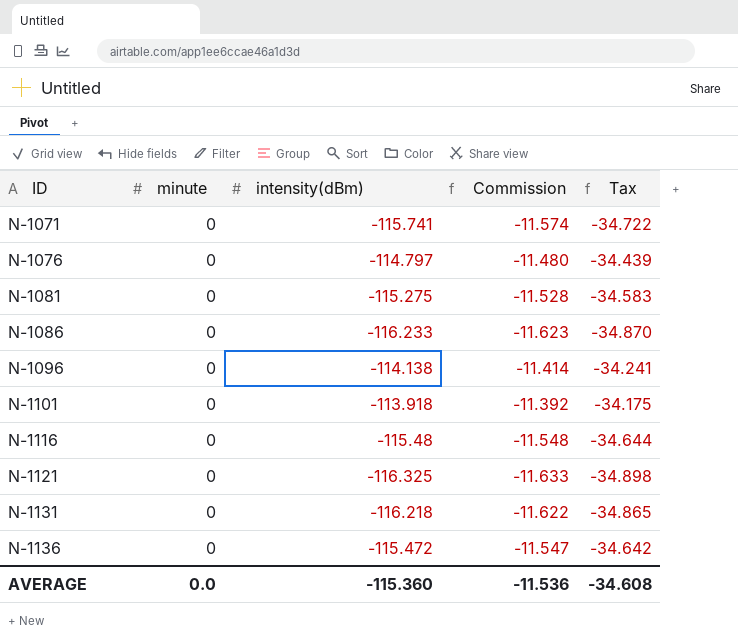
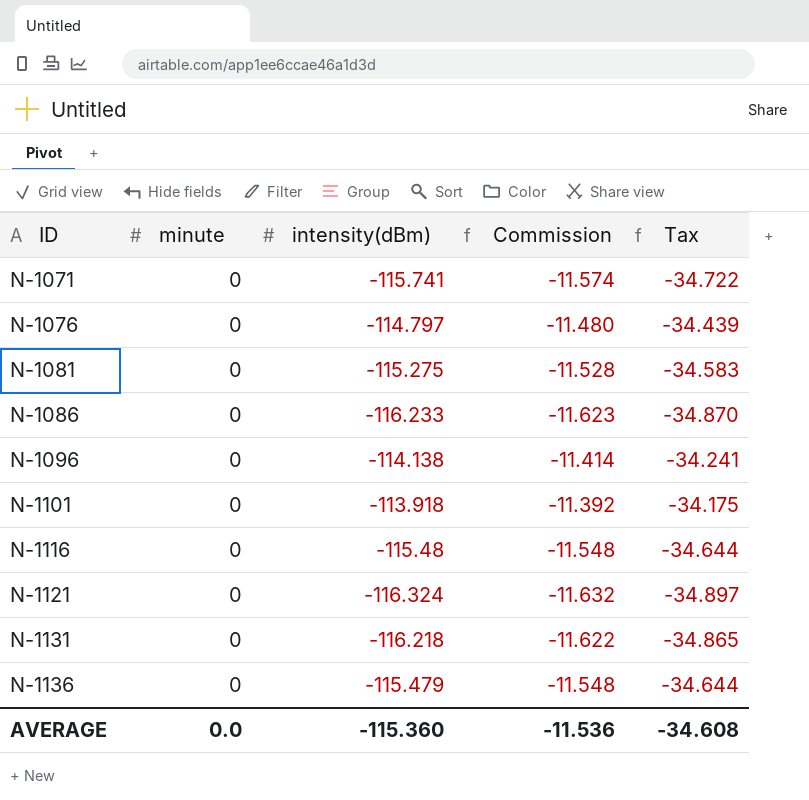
N-1121 | intensity(dBm): -116.325 -> -116.324
N-1121 | Commission: -11.633 -> -11.632
N-1121 | Tax: -34.898 -> -34.897
N-1136 | intensity(dBm): -115.472 -> -115.479
N-1136 | Commission: -11.547 -> -11.548
N-1136 | Tax: -34.642 -> -34.644

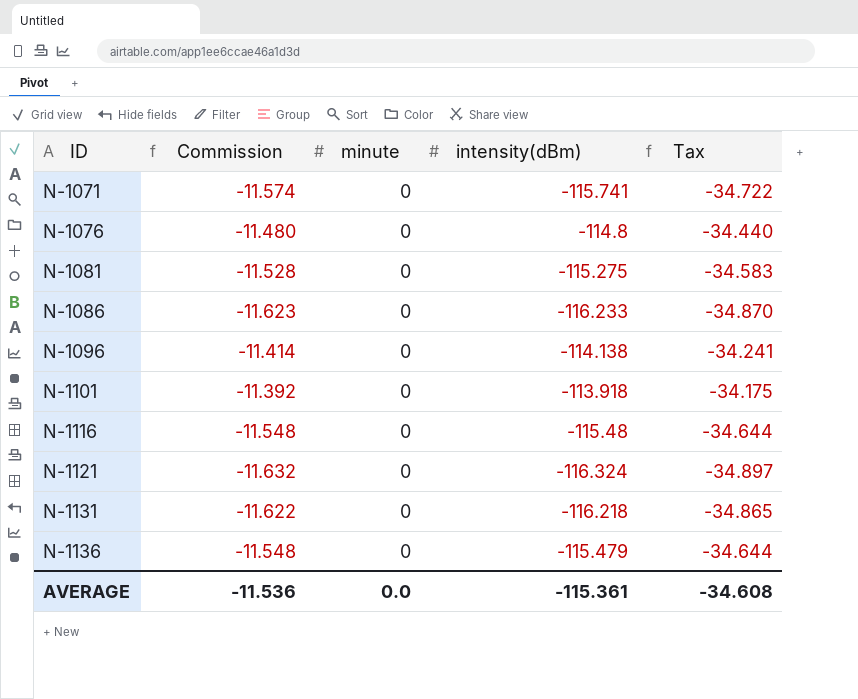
column Commission | position: 4 -> 2
N-1076 | intensity(dBm): -114.797 -> -114.8
N-1076 | Tax: -34.439 -> -34.440
AVERAGE | intensity(dBm): -115.360 -> -115.361

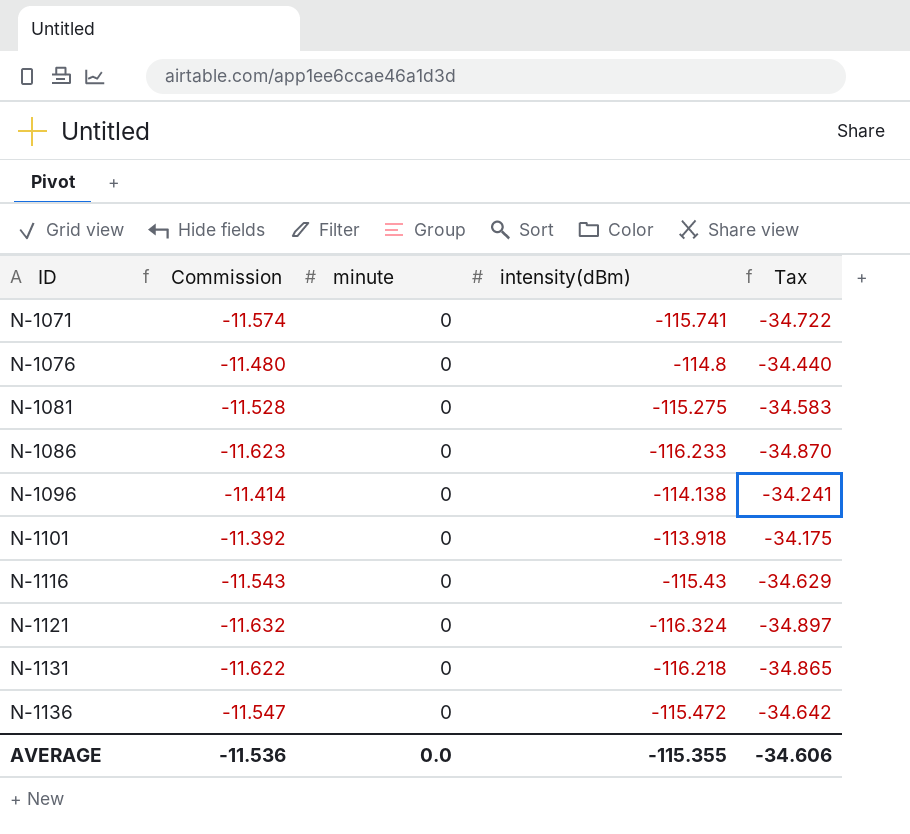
N-1116 | Commission: -11.548 -> -11.543
N-1116 | intensity(dBm): -115.48 -> -115.43
N-1116 | Tax: -34.644 -> -34.629
N-1136 | Commission: -11.548 -> -11.547
N-1136 | intensity(dBm): -115.479 -> -115.472
N-1136 | Tax: -34.644 -> -34.642
AVERAGE | intensity(dBm): -115.361 -> -115.355
AVERAGE | Tax: -34.608 -> -34.606

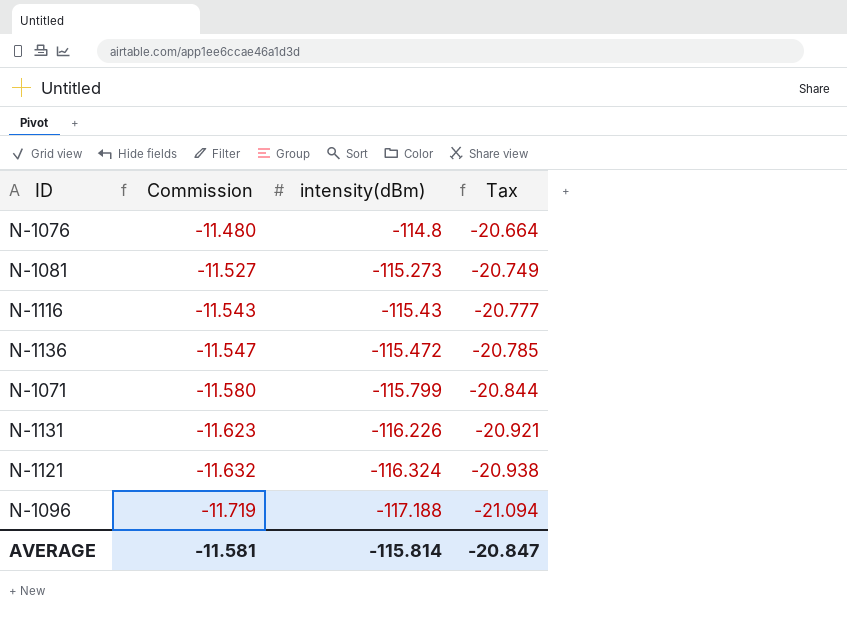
row order: ID ascending -> Commission descending
column minute | position: 3 -> none
column Tax | formula: [intensity(dBm)] * 0.3 -> [intensity(dBm)] * 0.18
row N-1086: -11.623 | 0 | -116.233 | -34.870 -> none
row N-1101: -11.392 | 0 | -113.918 | -34.175 -> none
N-1081 | Commission: -11.528 -> -11.527
N-1081 | intensity(dBm): -115.275 -> -115.273
N-1071 | Commission: -11.574 -> -11.580
N-1071 | intensity(dBm): -115.741 -> -115.799
N-1131 | Commission: -11.622 -> -11.623
N-1131 | intensity(dBm): -116.218 -> -116.226
N-1096 | Commission: -11.414 -> -11.719
N-1096 | intensity(dBm): -114.138 -> -117.188
AVERAGE | Commission: -11.536 -> -11.581
AVERAGE | intensity(dBm): -115.355 -> -115.814
AVERAGE | Tax: -34.606 -> -20.847

